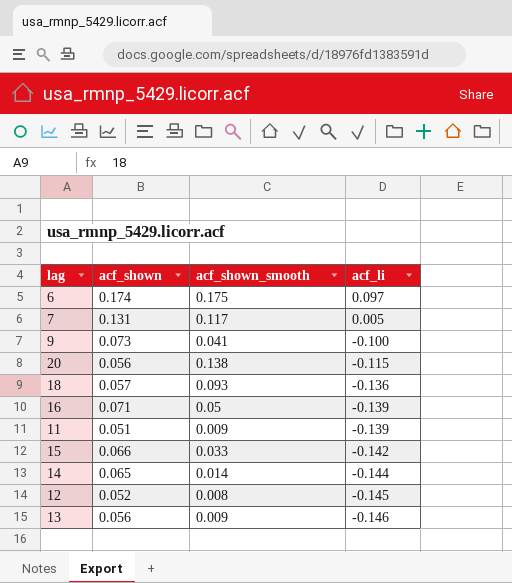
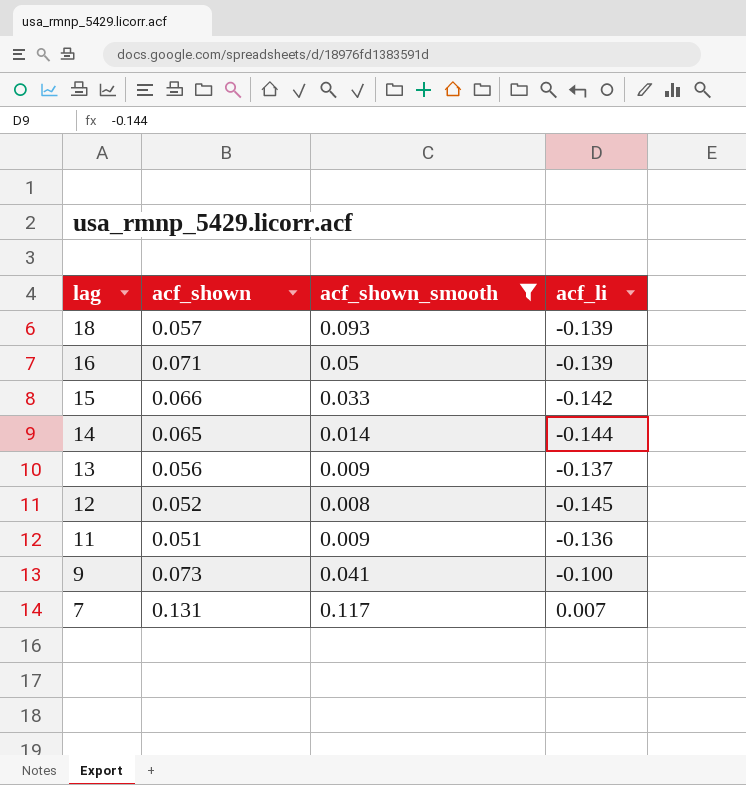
filter: none -> acf_shown_smooth <= 0.117
row order: acf_li descending -> lag descending
18 | acf_li: -0.136 -> -0.139
13 | acf_li: -0.146 -> -0.137
11 | acf_li: -0.139 -> -0.136
7 | acf_li: 0.005 -> 0.007

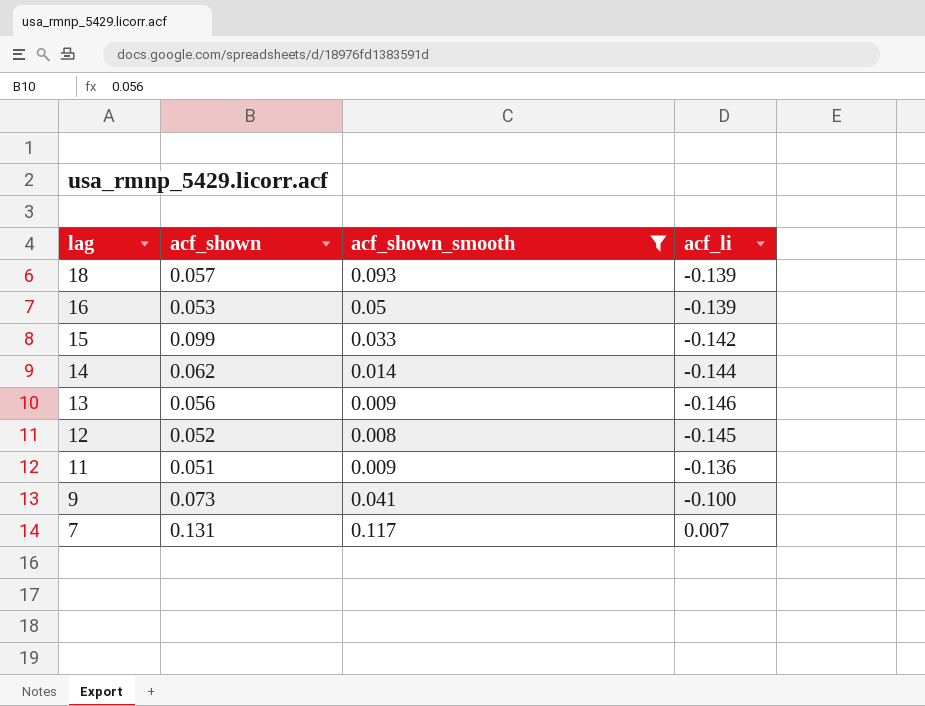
16 | acf_shown: 0.071 -> 0.053
15 | acf_shown: 0.066 -> 0.099
14 | acf_shown: 0.065 -> 0.062
13 | acf_li: -0.137 -> -0.146

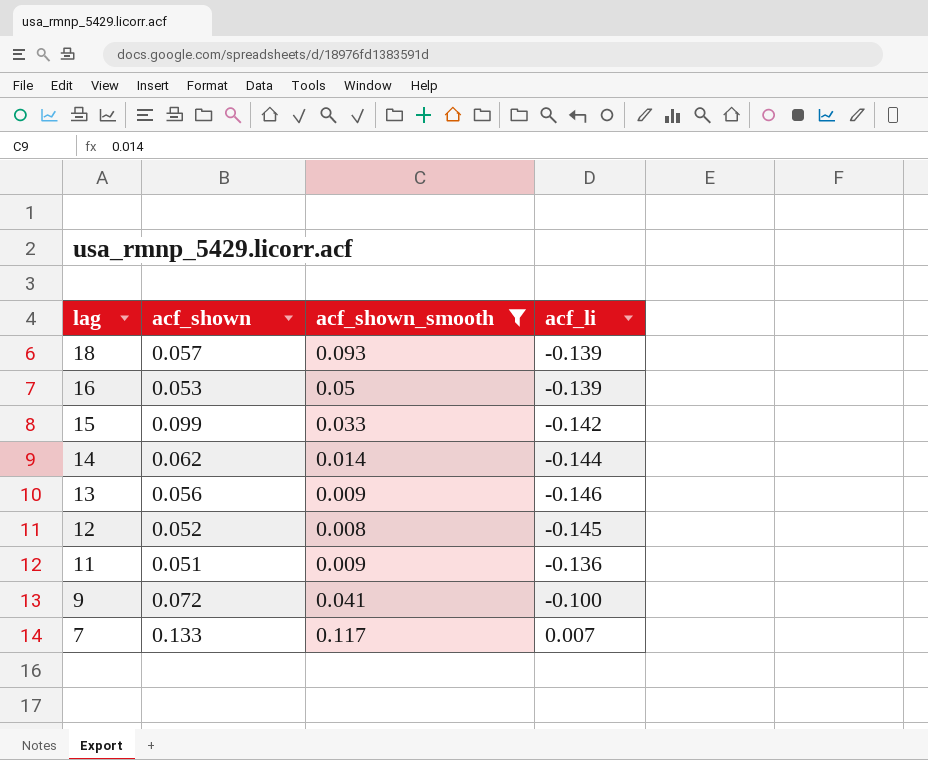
9 | acf_shown: 0.073 -> 0.072
7 | acf_shown: 0.131 -> 0.133

